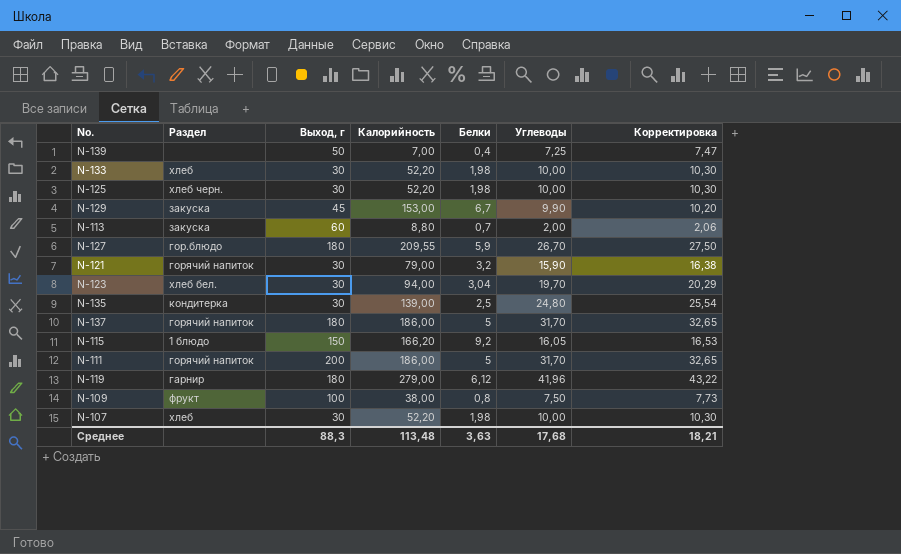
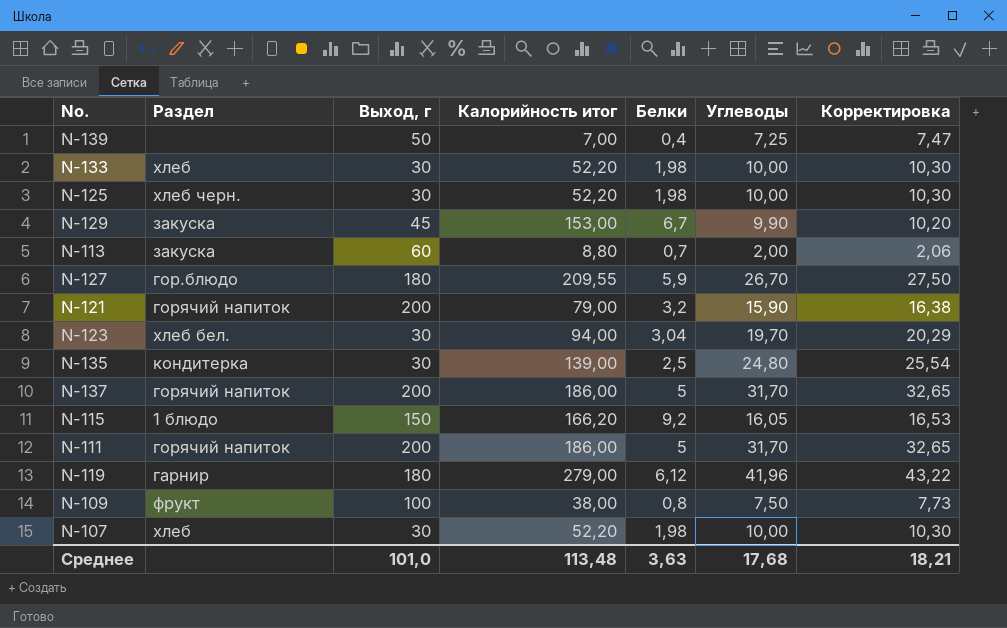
column name: Калорийность -> Калорийность итог
N-121 | Выход, г: 30 -> 200
N-137 | Выход, г: 180 -> 200
Среднее | Выход, г: 88,3 -> 101,0

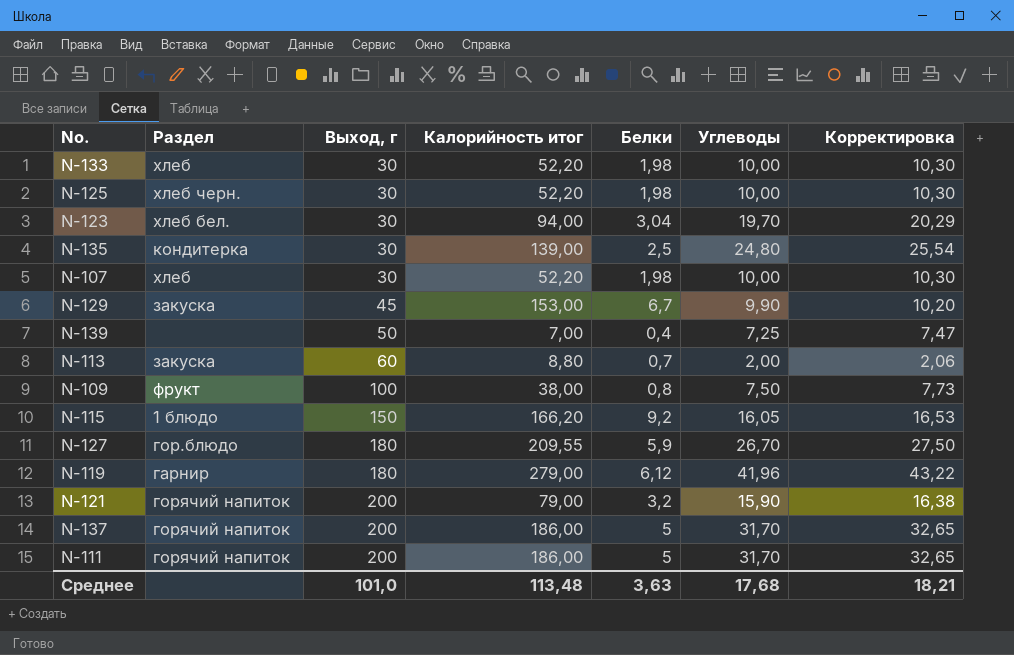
row order: none -> Выход, г ascending

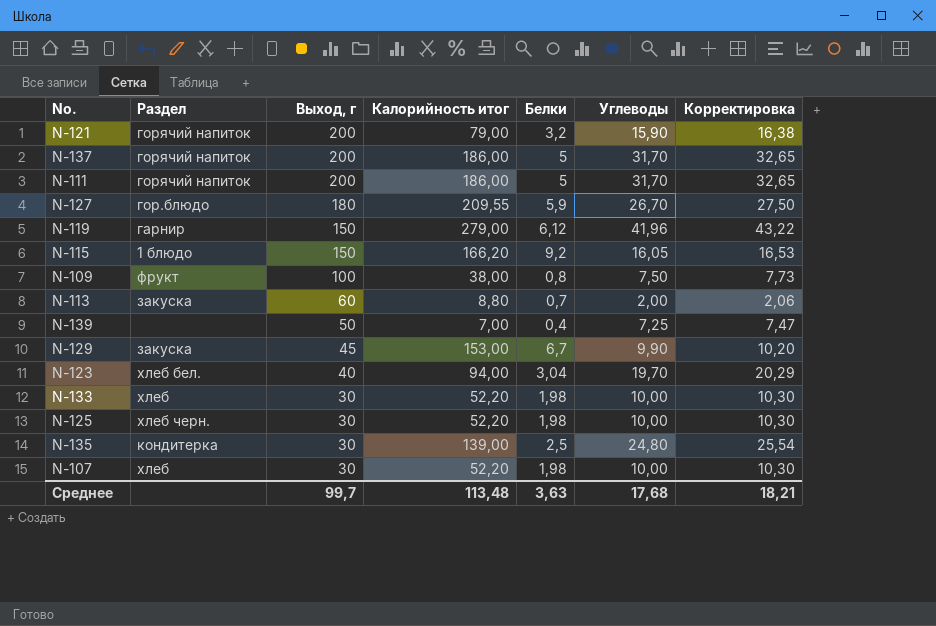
row order: Выход, г ascending -> Выход, г descending
N-119 | Выход, г: 180 -> 150
N-123 | Выход, г: 30 -> 40
Среднее | Выход, г: 101,0 -> 99,7

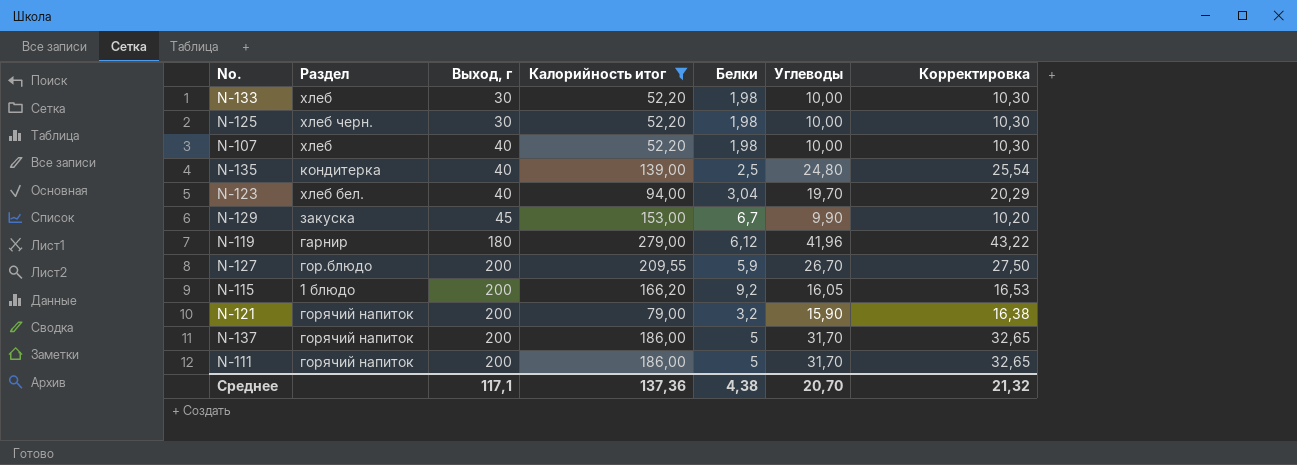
filter: none -> Калорийность итог >= 52,20
row order: Выход, г descending -> Выход, г ascending
N-107 | Выход, г: 30 -> 40
N-135 | Выход, г: 30 -> 40
N-119 | Выход, г: 150 -> 180
N-127 | Выход, г: 180 -> 200
N-115 | Выход, г: 150 -> 200
Среднее | Выход, г: 99,7 -> 117,1
Среднее | Калорийность итог: 113,48 -> 137,36
Среднее | Белки: 3,63 -> 4,38
Среднее | Углеводы: 17,68 -> 20,70
Среднее | Корректировка: 18,21 -> 21,32

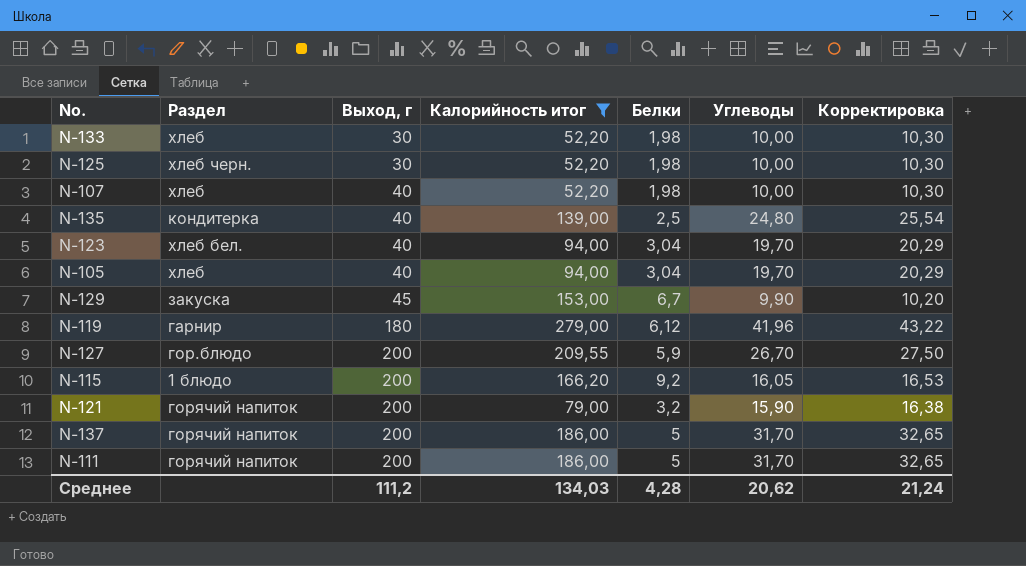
row N-105: none -> хлеб | 40 | 94,00 | 3,04 | 19,70 | 20,29
Среднее | Выход, г: 117,1 -> 111,2
Среднее | Калорийность итог: 137,36 -> 134,03
Среднее | Белки: 4,38 -> 4,28
Среднее | Углеводы: 20,70 -> 20,62
Среднее | Корректировка: 21,32 -> 21,24

